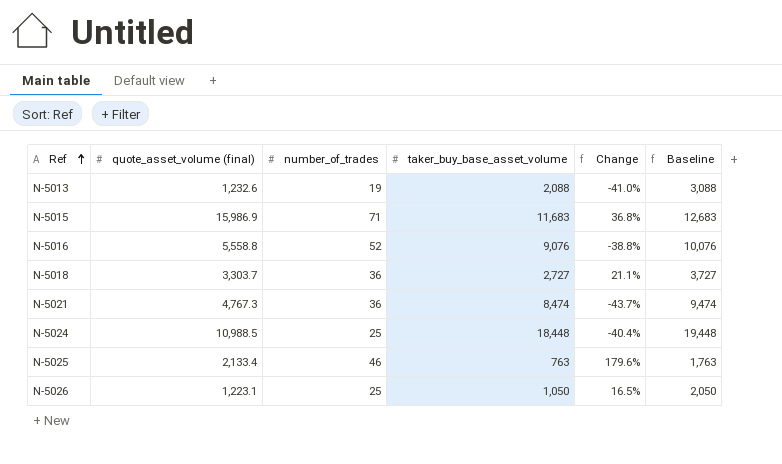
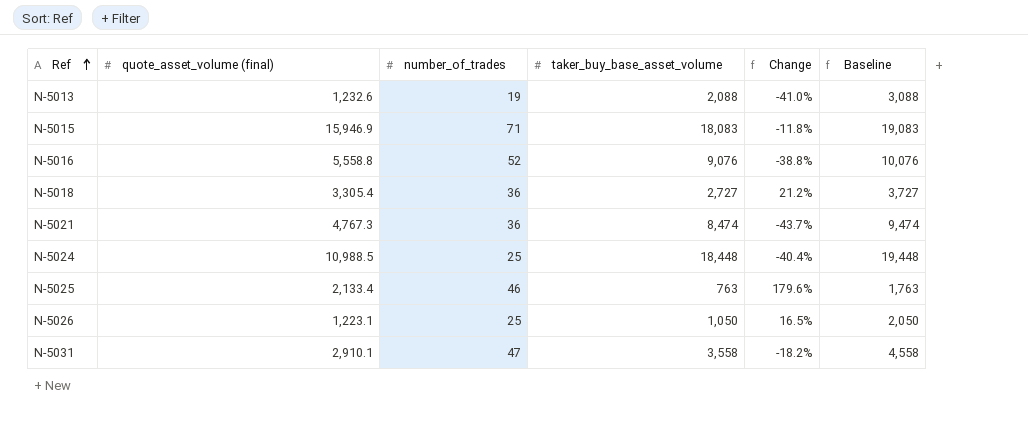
N-5015 | quote_asset_volume (final): 15,986.9 -> 15,946.9
N-5015 | taker_buy_base_asset_volume: 11,683 -> 18,083
N-5015 | Change: 36.8% -> -11.8%
N-5015 | Baseline: 12,683 -> 19,083
N-5018 | quote_asset_volume (final): 3,303.7 -> 3,305.4
N-5018 | Change: 21.1% -> 21.2%
row N-5031: none -> 2,910.1 | 47 | 3,558 | -18.2% | 4,558

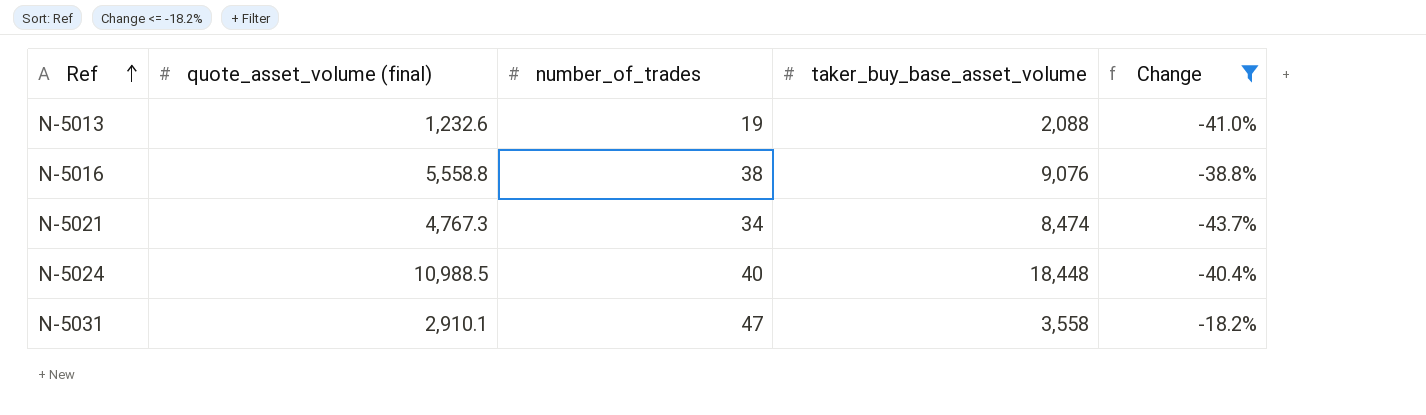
filter: none -> Change <= -18.2%
column Baseline | formula: [taker_buy_base_asset_volume] + 1000 -> none
N-5016 | number_of_trades: 52 -> 38
N-5021 | number_of_trades: 36 -> 34
N-5024 | number_of_trades: 25 -> 40

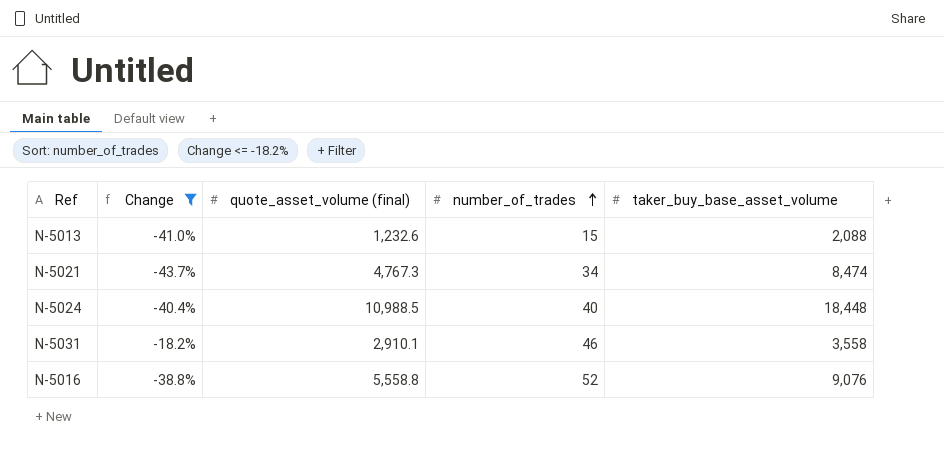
row order: Ref ascending -> number_of_trades ascending
column Change | position: 5 -> 2
N-5013 | number_of_trades: 19 -> 15
N-5031 | number_of_trades: 47 -> 46
N-5016 | number_of_trades: 38 -> 52

